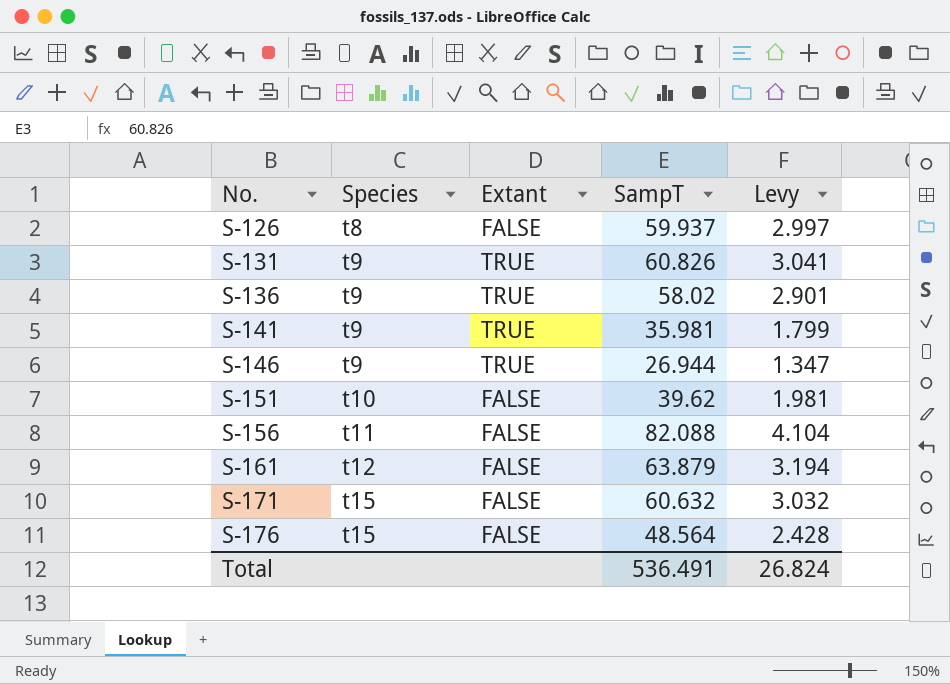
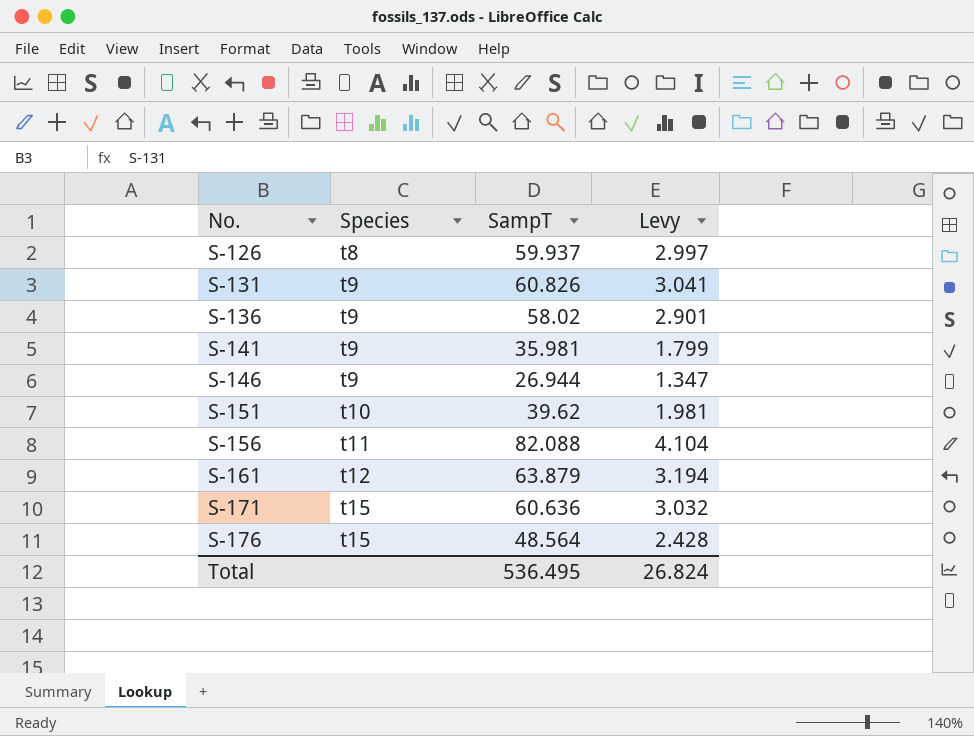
column Extant | position: 3 -> none
S-171 | SampT: 60.632 -> 60.636
Total | SampT: 536.491 -> 536.495

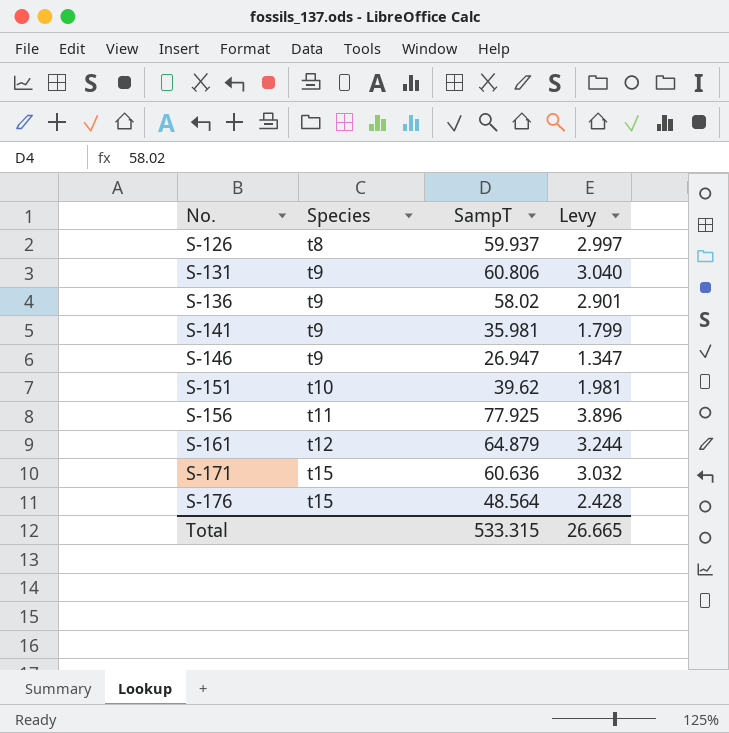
S-131 | SampT: 60.826 -> 60.806
S-131 | Levy: 3.041 -> 3.040
S-146 | SampT: 26.944 -> 26.947
S-156 | SampT: 82.088 -> 77.925
S-156 | Levy: 4.104 -> 3.896
S-161 | SampT: 63.879 -> 64.879
S-161 | Levy: 3.194 -> 3.244
Total | SampT: 536.495 -> 533.315
Total | Levy: 26.824 -> 26.665

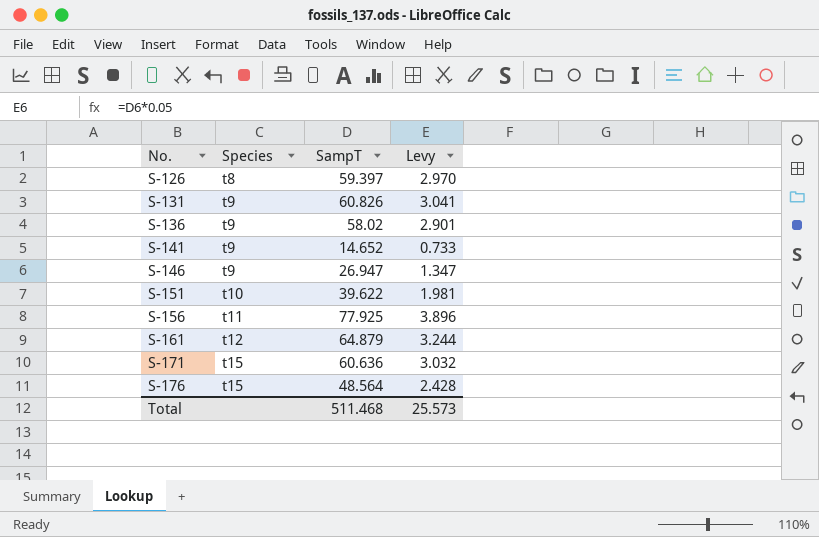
S-126 | SampT: 59.937 -> 59.397
S-126 | Levy: 2.997 -> 2.970
S-131 | SampT: 60.806 -> 60.826
S-131 | Levy: 3.040 -> 3.041
S-141 | SampT: 35.981 -> 14.652
S-141 | Levy: 1.799 -> 0.733
S-151 | SampT: 39.62 -> 39.622
Total | SampT: 533.315 -> 511.468
Total | Levy: 26.665 -> 25.573

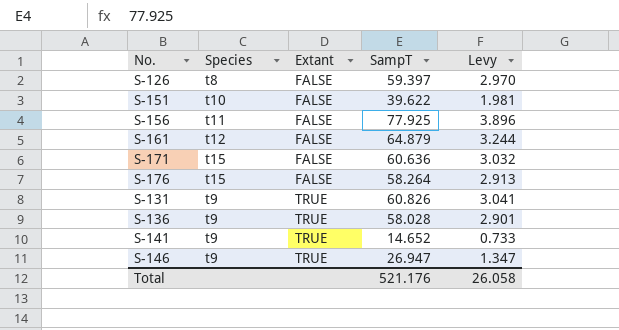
row order: No. ascending -> Extant ascending
column Extant | position: none -> 3
S-176 | SampT: 48.564 -> 58.264
S-176 | Levy: 2.428 -> 2.913
S-136 | SampT: 58.02 -> 58.028
Total | SampT: 511.468 -> 521.176
Total | Levy: 25.573 -> 26.058

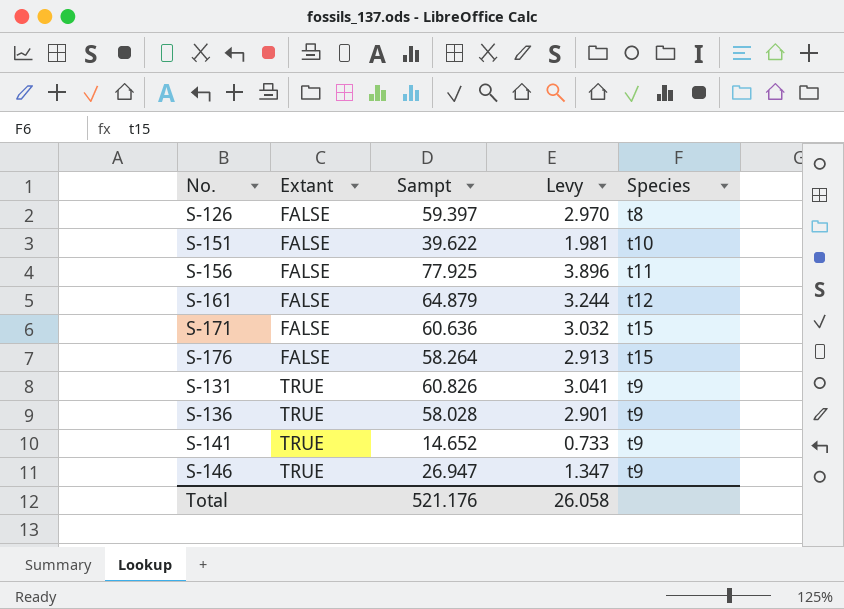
column name: SampT -> Sampt
column Species | position: 2 -> 5

